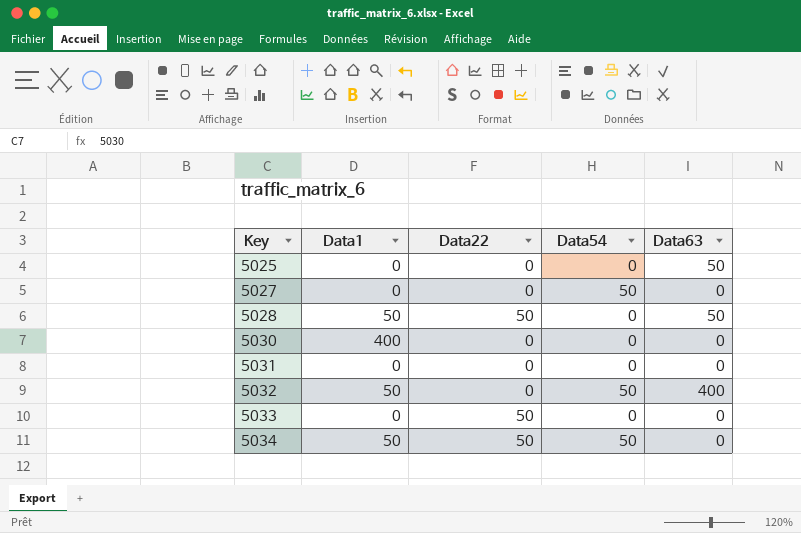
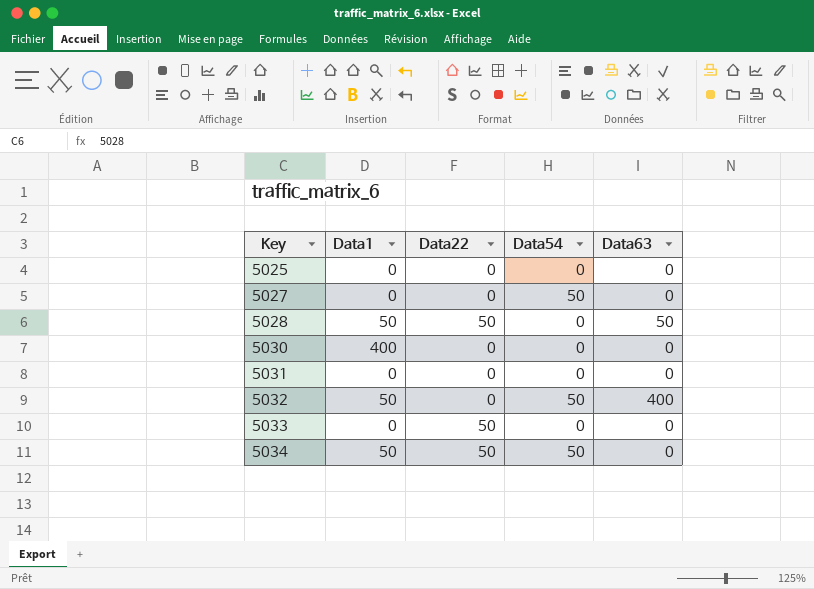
5025 | Data63: 50 -> 0

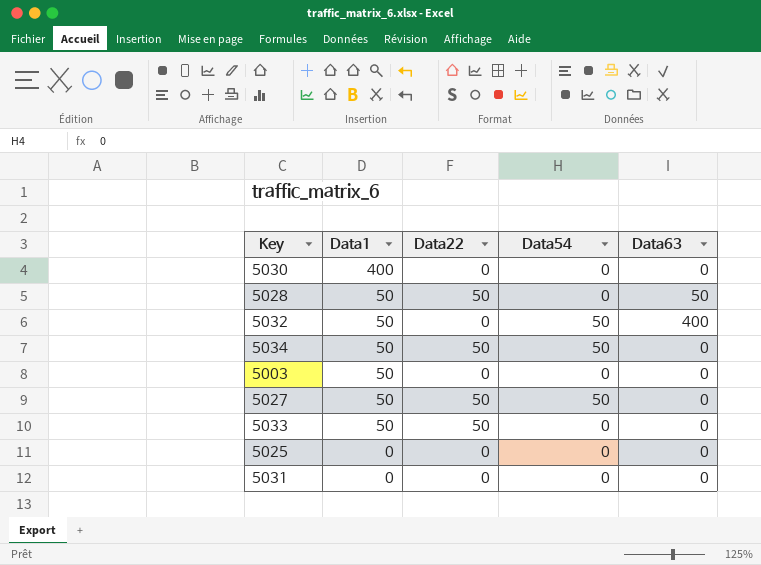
row order: Key ascending -> Data1 descending
row 5003: none -> 50 | 0 | 0 | 0
5027 | Data1: 0 -> 50
5027 | Data22: 0 -> 50
5033 | Data1: 0 -> 50

